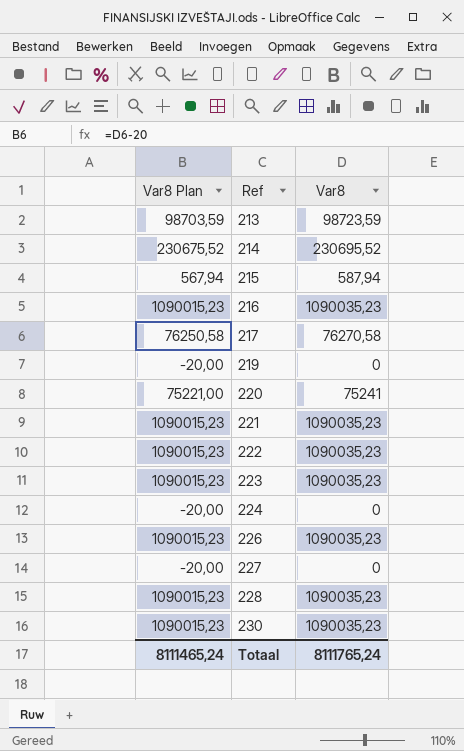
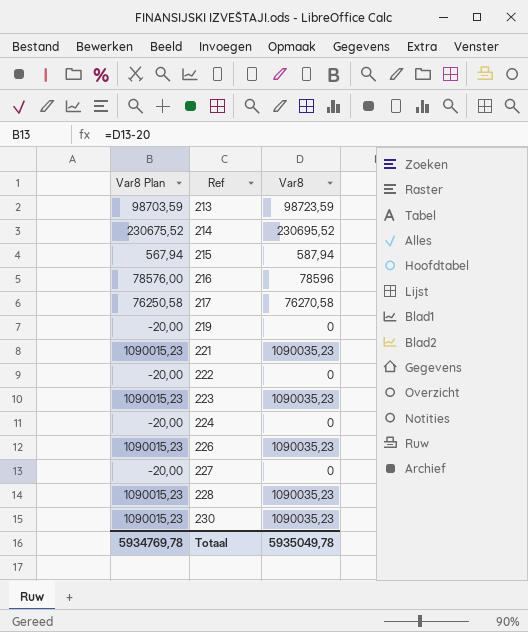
row 220: 75221,00 | 75241 -> none
216 | Var8 Plan: 1090015,23 -> 78576,00
216 | Var8: 1090035,23 -> 78596
222 | Var8 Plan: 1090015,23 -> -20,00
222 | Var8: 1090035,23 -> 0
Totaal | Var8 Plan: 8111465,24 -> 5934769,78
Totaal | Var8: 8111765,24 -> 5935049,78

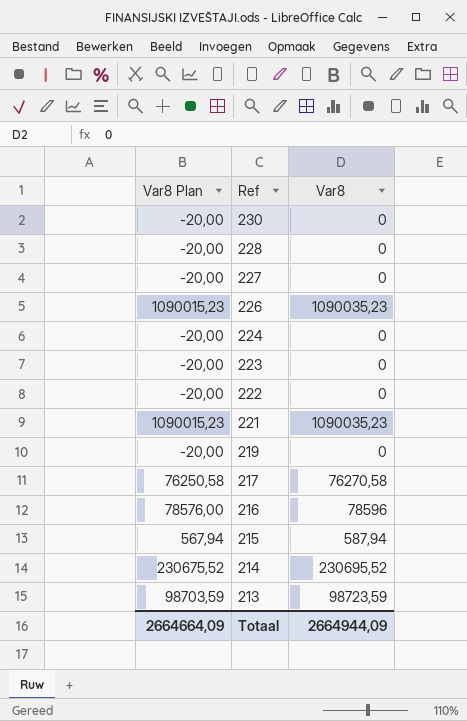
row order: Ref ascending -> Ref descending
230 | Var8 Plan: 1090015,23 -> -20,00
230 | Var8: 1090035,23 -> 0
228 | Var8 Plan: 1090015,23 -> -20,00
228 | Var8: 1090035,23 -> 0
223 | Var8 Plan: 1090015,23 -> -20,00
223 | Var8: 1090035,23 -> 0
Totaal | Var8 Plan: 5934769,78 -> 2664664,09
Totaal | Var8: 5935049,78 -> 2664944,09

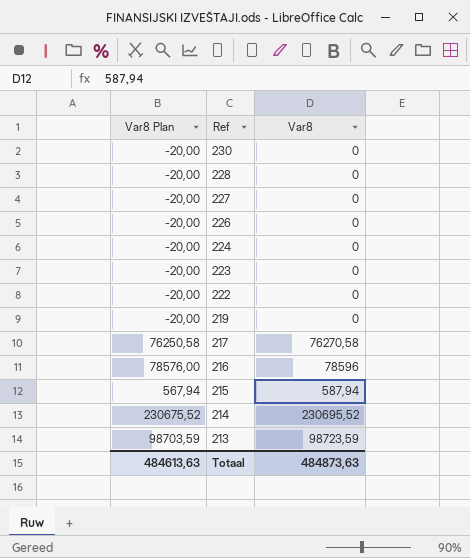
row 221: 1090015,23 | 1090035,23 -> none
226 | Var8 Plan: 1090015,23 -> -20,00
226 | Var8: 1090035,23 -> 0
Totaal | Var8 Plan: 2664664,09 -> 484613,63
Totaal | Var8: 2664944,09 -> 484873,63

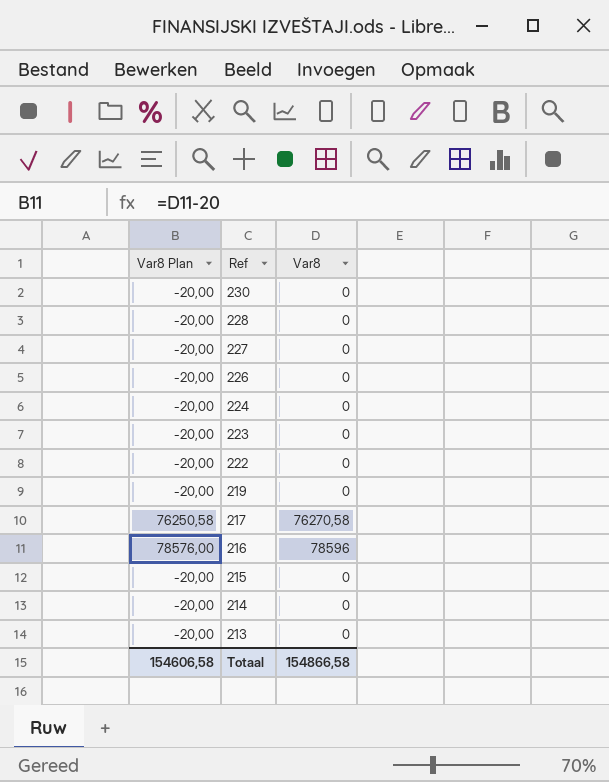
215 | Var8 Plan: 567,94 -> -20,00
215 | Var8: 587,94 -> 0
214 | Var8 Plan: 230675,52 -> -20,00
214 | Var8: 230695,52 -> 0
213 | Var8 Plan: 98703,59 -> -20,00
213 | Var8: 98723,59 -> 0
Totaal | Var8 Plan: 484613,63 -> 154606,58
Totaal | Var8: 484873,63 -> 154866,58

